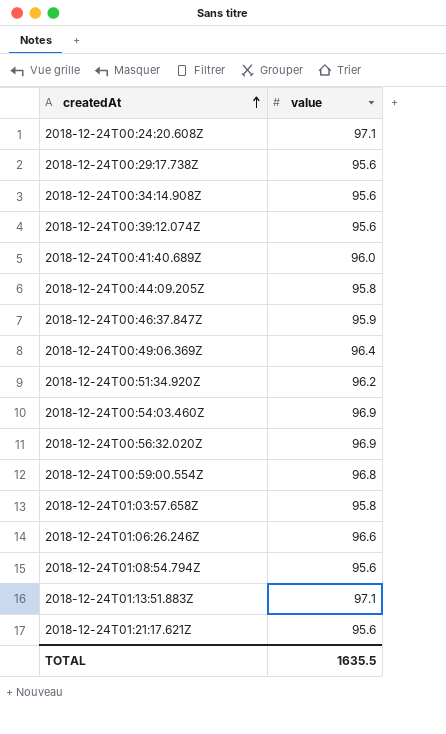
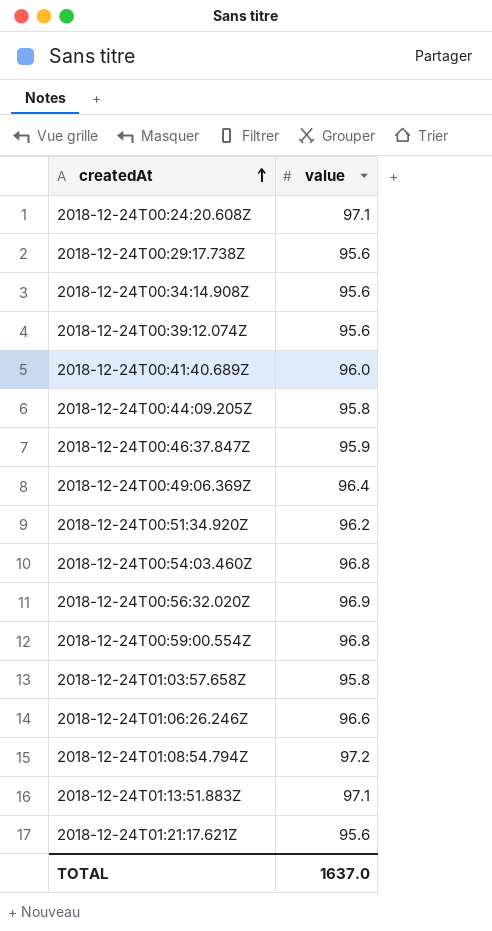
2018-12-24T00:54:03.460Z | value: 96.9 -> 96.8
2018-12-24T01:08:54.794Z | value: 95.6 -> 97.2
TOTAL | value: 1635.5 -> 1637.0

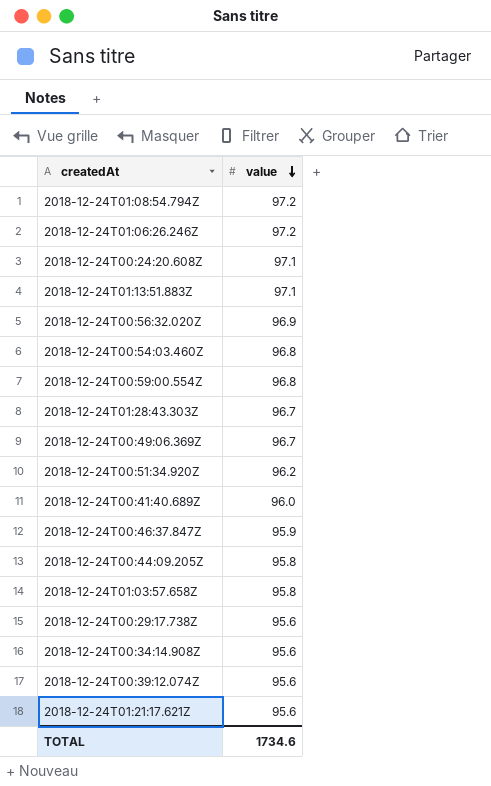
row order: createdAt ascending -> value descending
2018-12-24T01:06:26.246Z | value: 96.6 -> 97.2
row 2018-12-24T01:28:43.303Z: none -> 96.7
2018-12-24T00:49:06.369Z | value: 96.4 -> 96.7
TOTAL | value: 1637.0 -> 1734.6

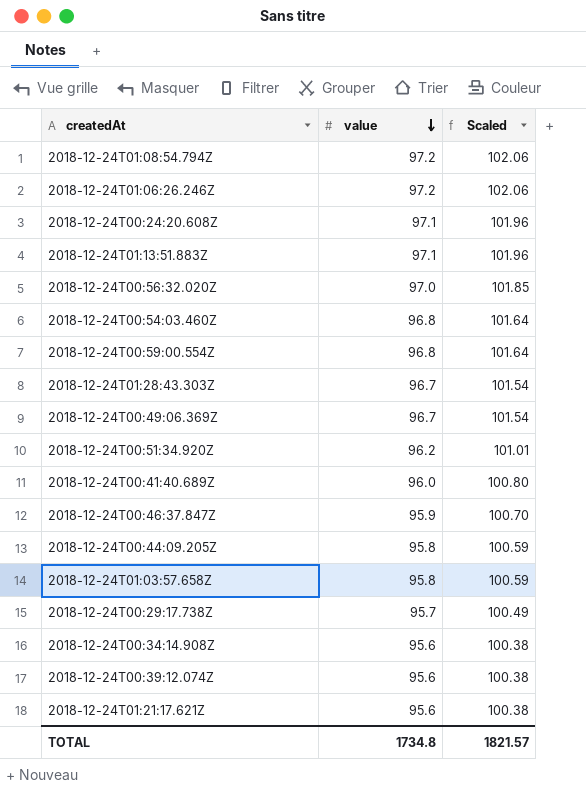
column Scaled | formula: none -> [value] * 1.05
2018-12-24T00:56:32.020Z | value: 96.9 -> 97.0
2018-12-24T00:29:17.738Z | value: 95.6 -> 95.7
TOTAL | value: 1734.6 -> 1734.8

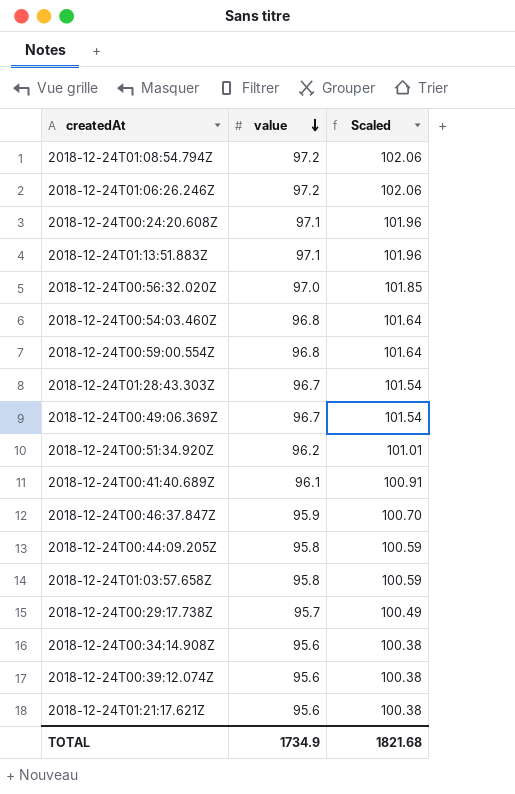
2018-12-24T00:41:40.689Z | value: 96.0 -> 96.1
2018-12-24T00:41:40.689Z | Scaled: 100.80 -> 100.91
TOTAL | value: 1734.8 -> 1734.9
TOTAL | Scaled: 1821.57 -> 1821.68

